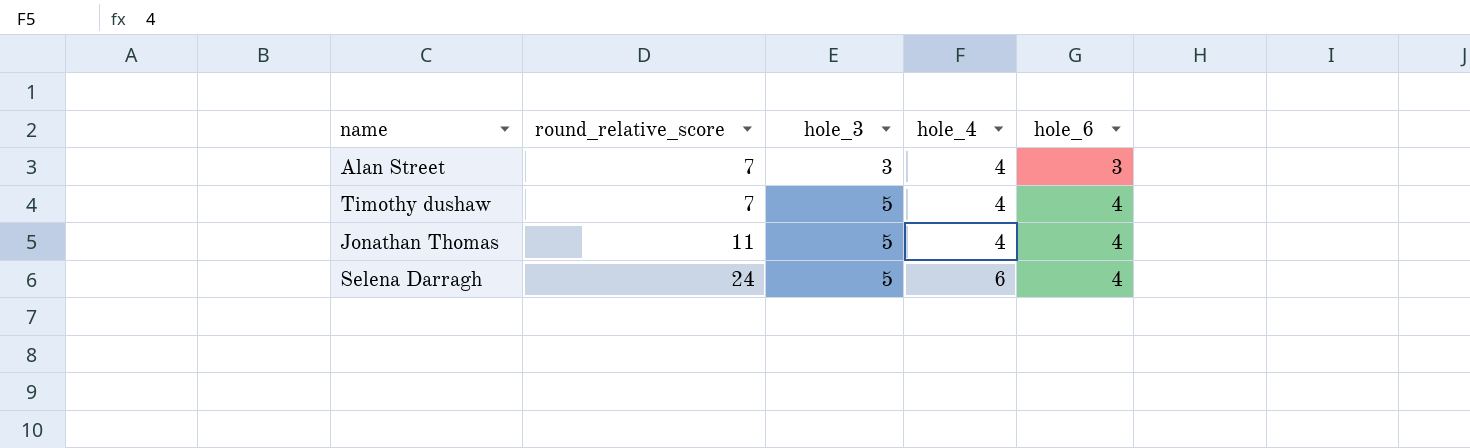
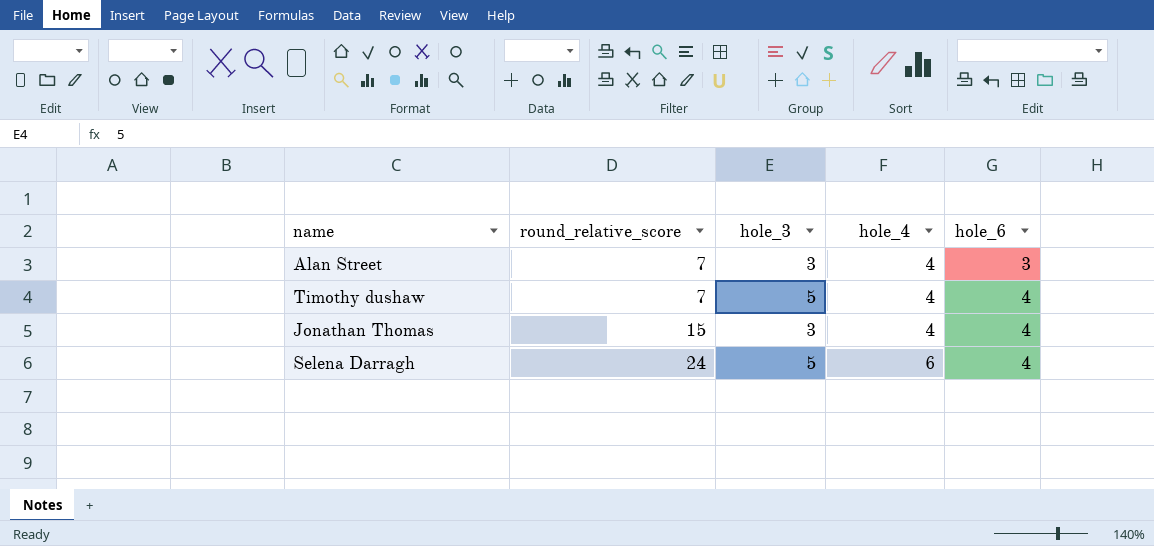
Jonathan Thomas | round_relative_score: 11 -> 15
Jonathan Thomas | hole_3: 5 -> 3

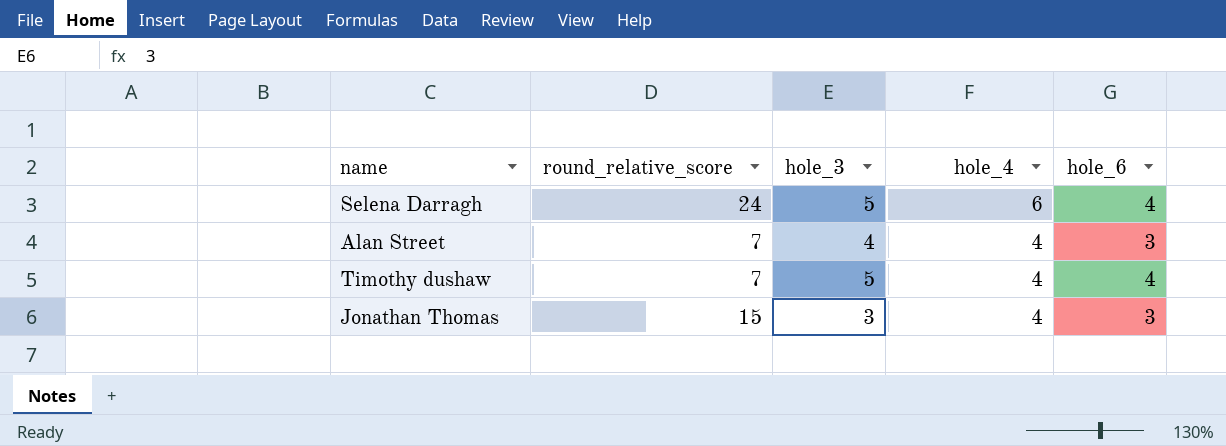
row order: round_relative_score ascending -> hole_4 descending
Alan Street | hole_3: 3 -> 4
Jonathan Thomas | hole_6: 4 -> 3

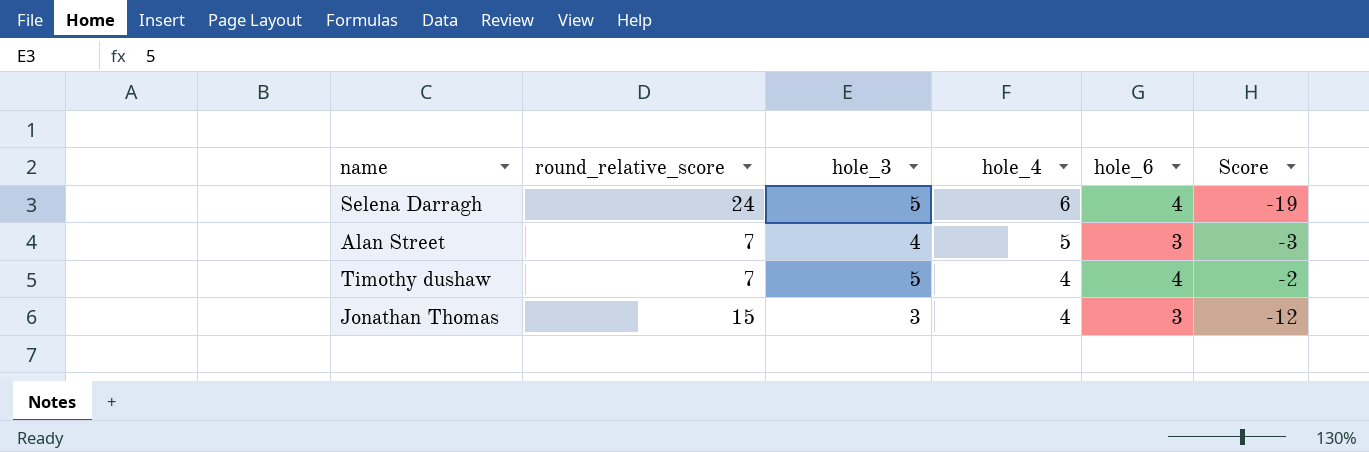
column Score | formula: none -> [hole_3] - [round_relative_score]
Alan Street | hole_4: 4 -> 5

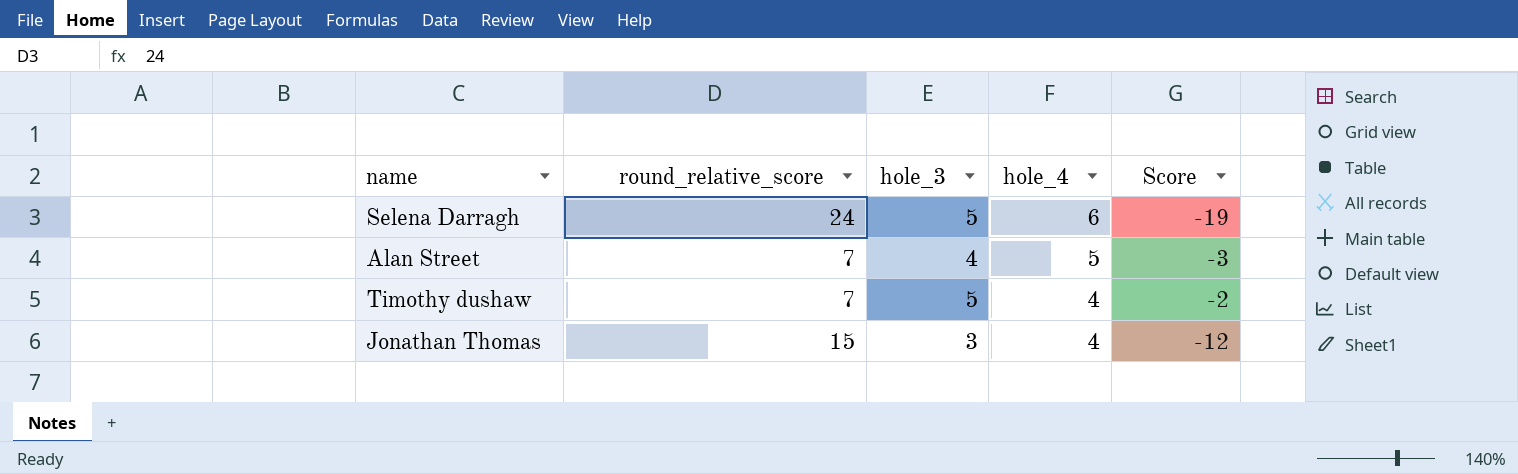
column hole_6 | position: 5 -> none

